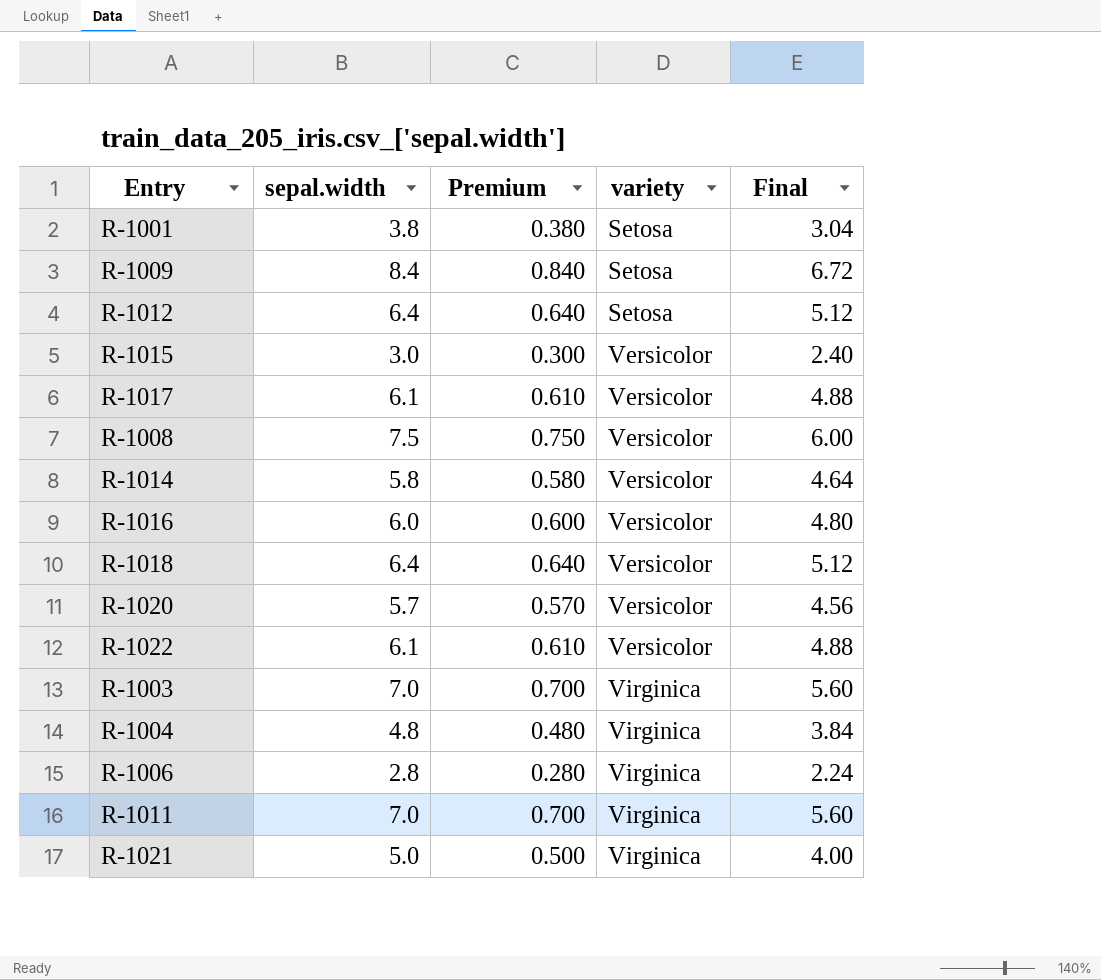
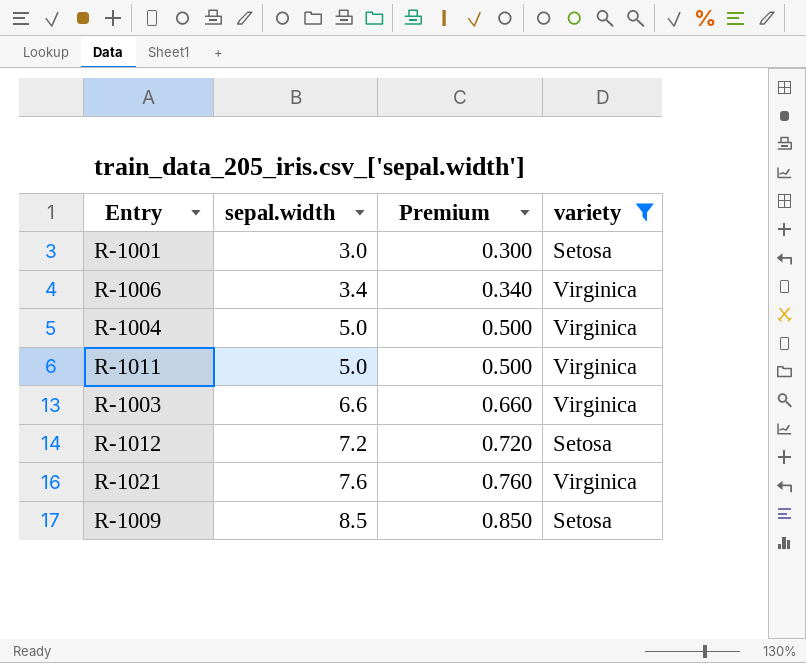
filter: none -> variety != Versicolor
row order: variety ascending -> sepal.width ascending
column Final | formula: [sepal.width] * 0.8 -> none
R-1001 | sepal.width: 3.8 -> 3.0
R-1001 | Premium: 0.380 -> 0.300
R-1006 | sepal.width: 2.8 -> 3.4
R-1006 | Premium: 0.280 -> 0.340
R-1004 | sepal.width: 4.8 -> 5.0
R-1004 | Premium: 0.480 -> 0.500
R-1011 | sepal.width: 7.0 -> 5.0
R-1011 | Premium: 0.700 -> 0.500
R-1003 | sepal.width: 7.0 -> 6.6
R-1003 | Premium: 0.700 -> 0.660
R-1012 | sepal.width: 6.4 -> 7.2
R-1012 | Premium: 0.640 -> 0.720
R-1021 | sepal.width: 5.0 -> 7.6
R-1021 | Premium: 0.500 -> 0.760
R-1009 | sepal.width: 8.4 -> 8.5
R-1009 | Premium: 0.840 -> 0.850

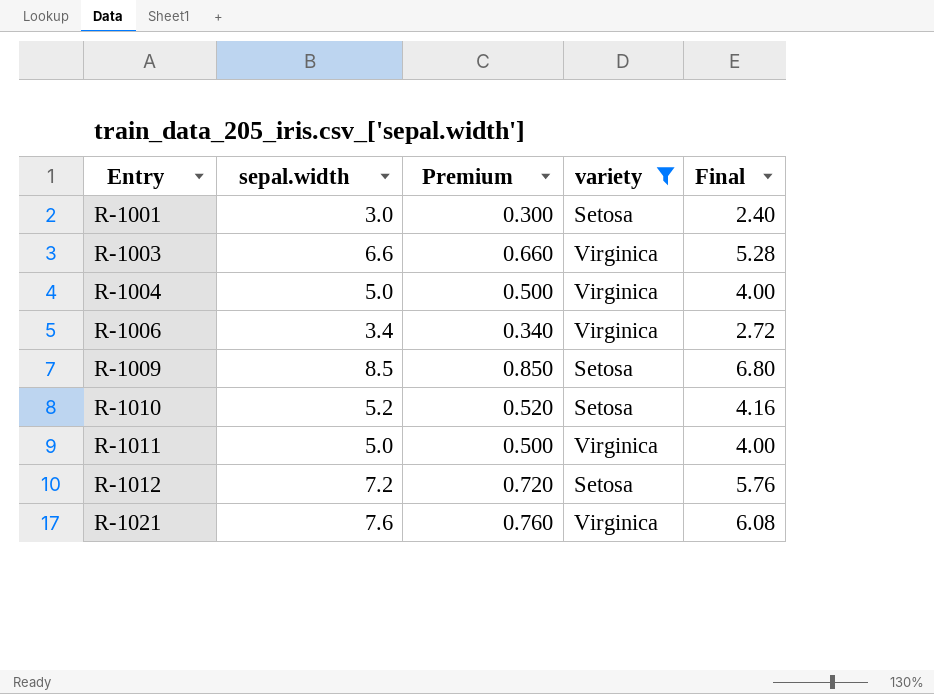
row order: sepal.width ascending -> Entry ascending
column Final | formula: none -> [sepal.width] * 0.8
row R-1010: none -> 5.2 | 0.520 | Setosa | 4.16

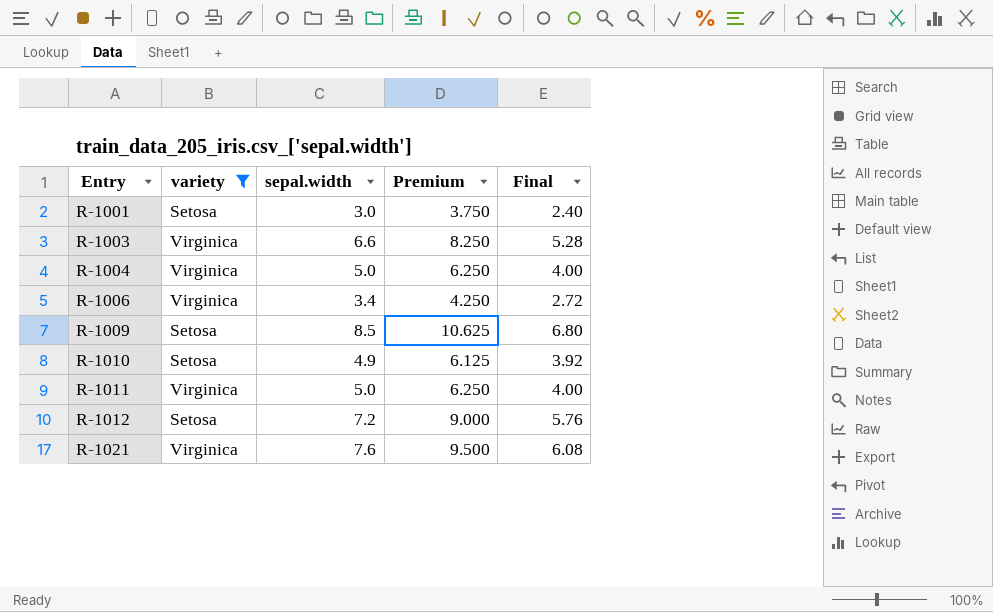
column variety | position: 4 -> 2
column Premium | formula: [sepal.width] * 0.1 -> [sepal.width] * 1.25
R-1010 | sepal.width: 5.2 -> 4.9
R-1010 | Final: 4.16 -> 3.92

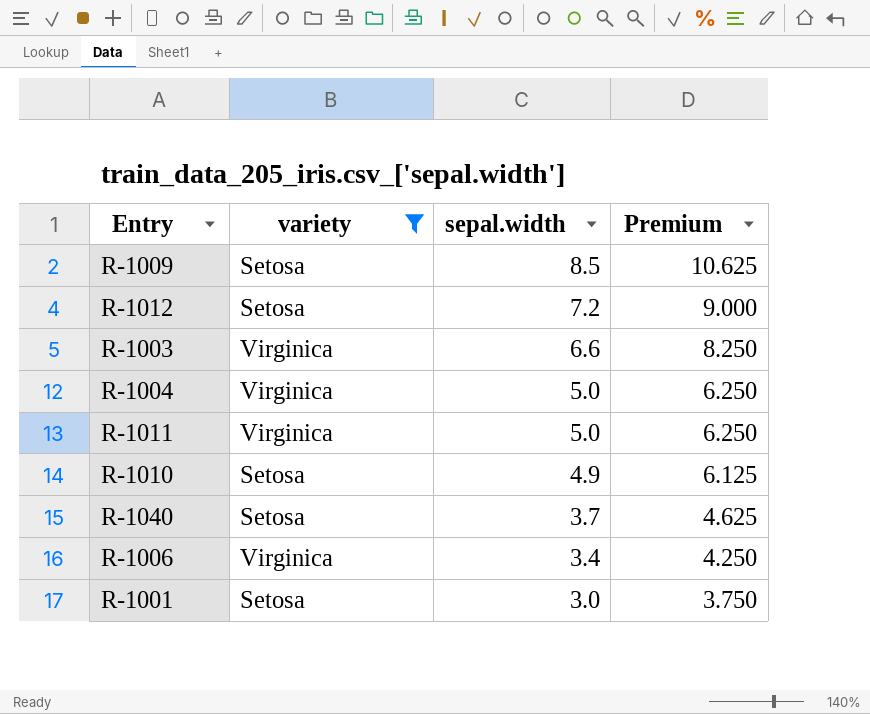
row order: Entry ascending -> sepal.width descending
column Final | formula: [sepal.width] * 0.8 -> none
row R-1021: Virginica | 7.6 | 9.500 | 6.08 -> none
row R-1040: none -> Setosa | 3.7 | 4.625

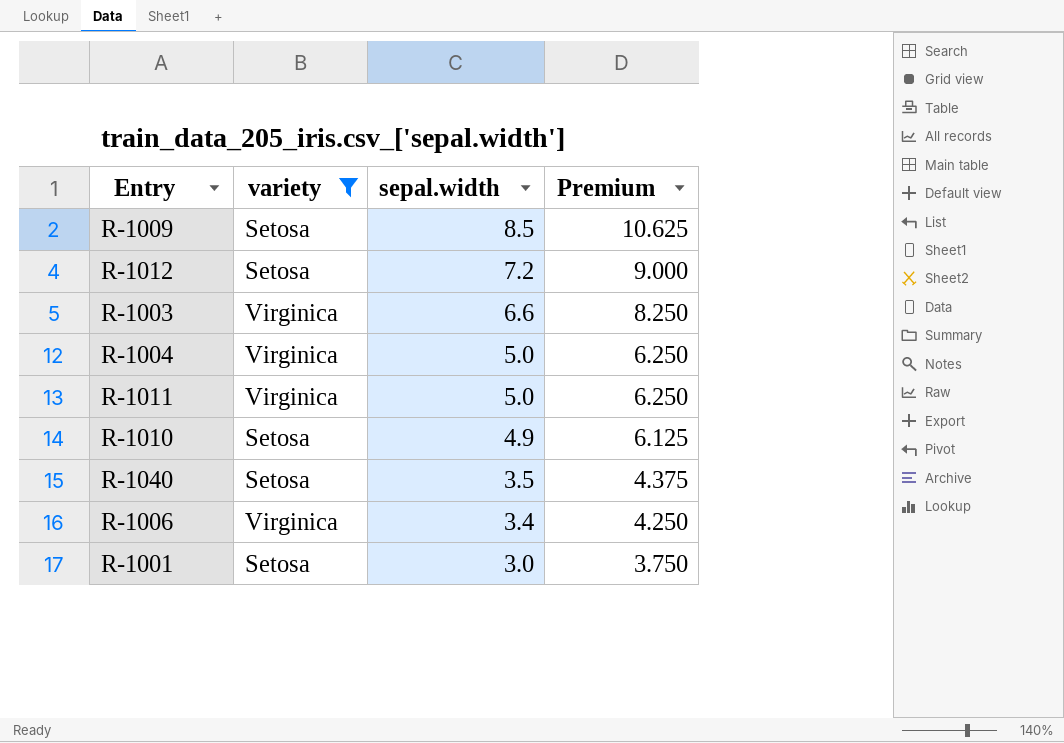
R-1040 | sepal.width: 3.7 -> 3.5
R-1040 | Premium: 4.625 -> 4.375

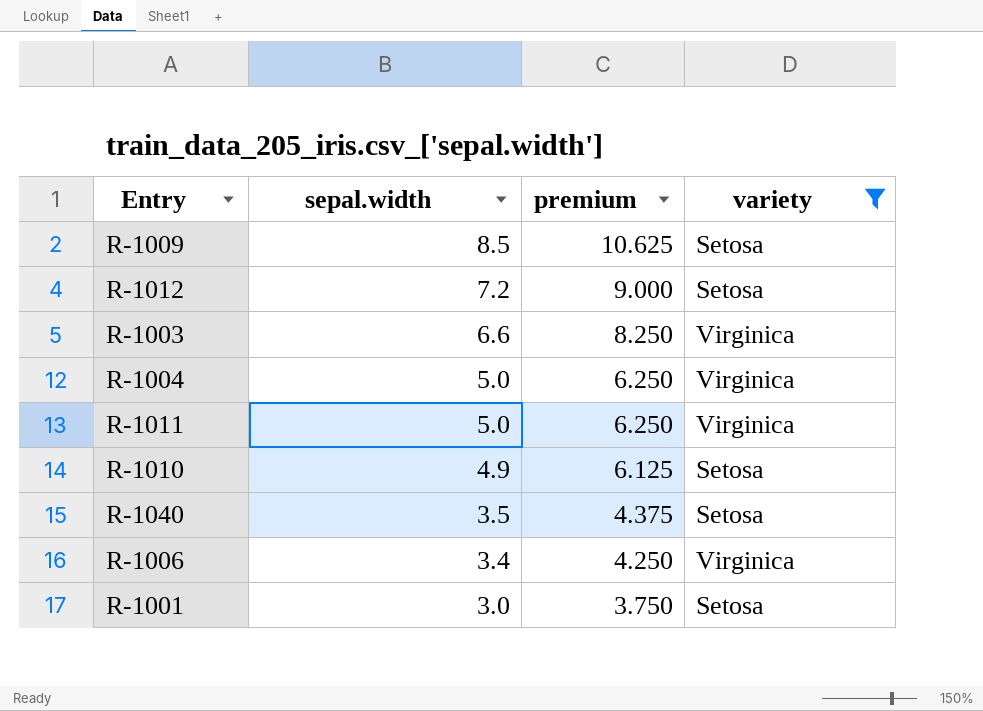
column name: Premium -> premium
column variety | position: 2 -> 4

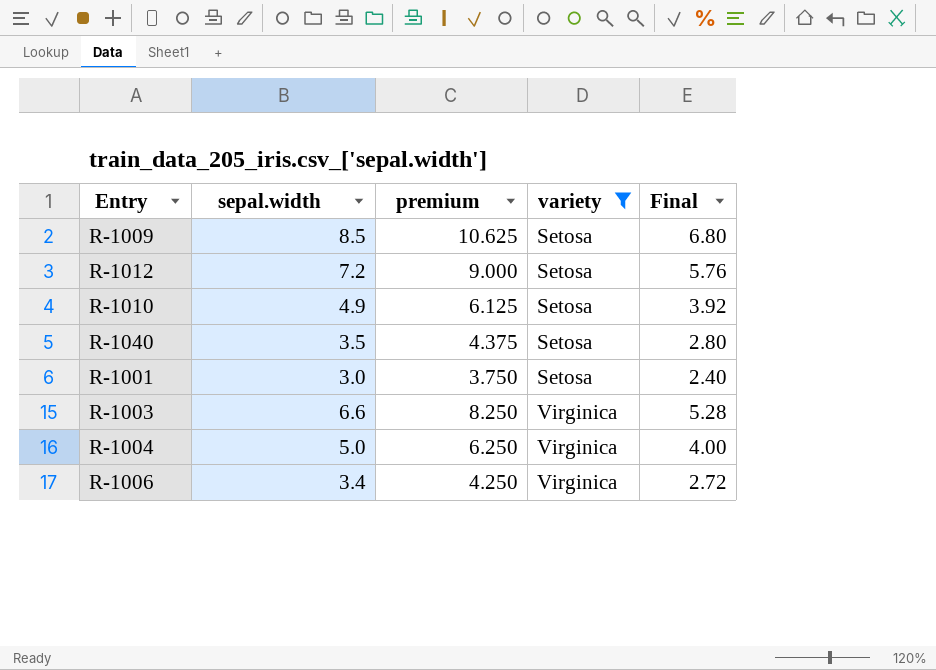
row order: sepal.width descending -> variety ascending
column Final | formula: none -> [sepal.width] * 0.8
row R-1011: 5.0 | 6.250 | Virginica -> none

